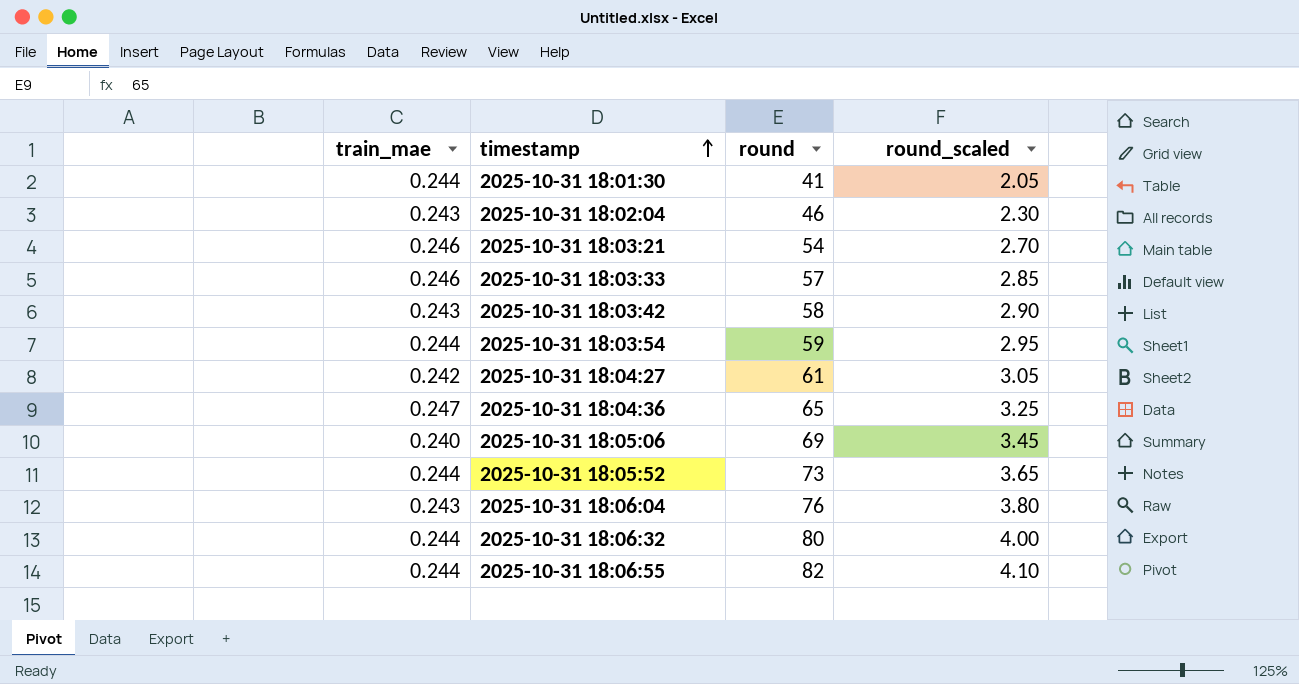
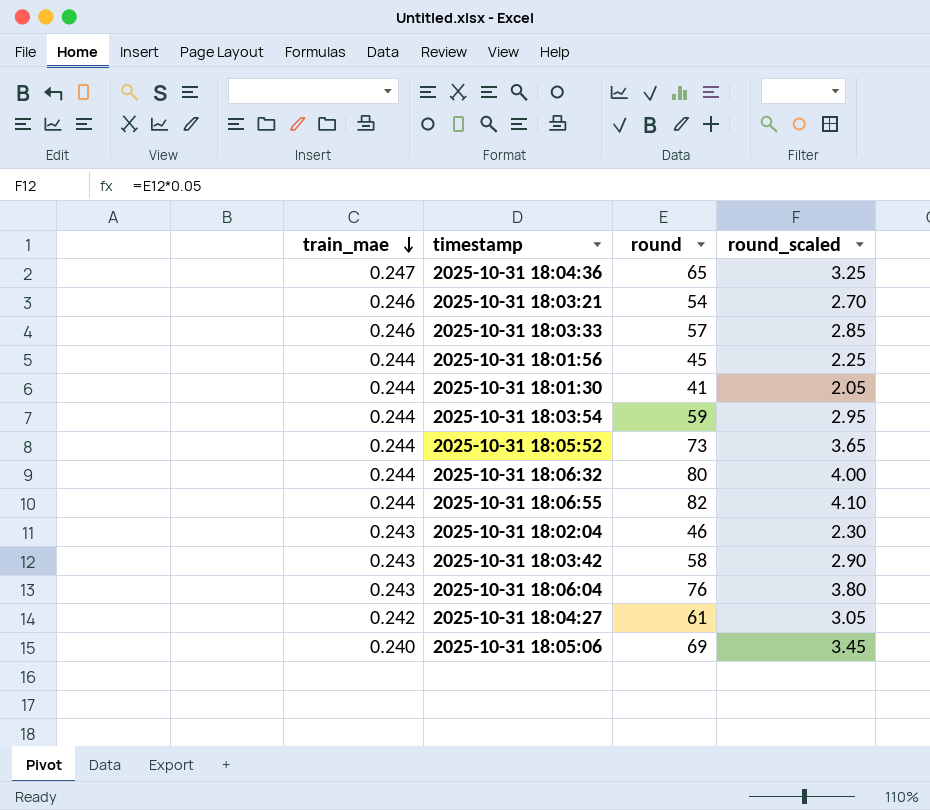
row order: timestamp ascending -> train_mae descending
row 2025-10-31 18:01:56: none -> 0.244 | 45 | 2.25

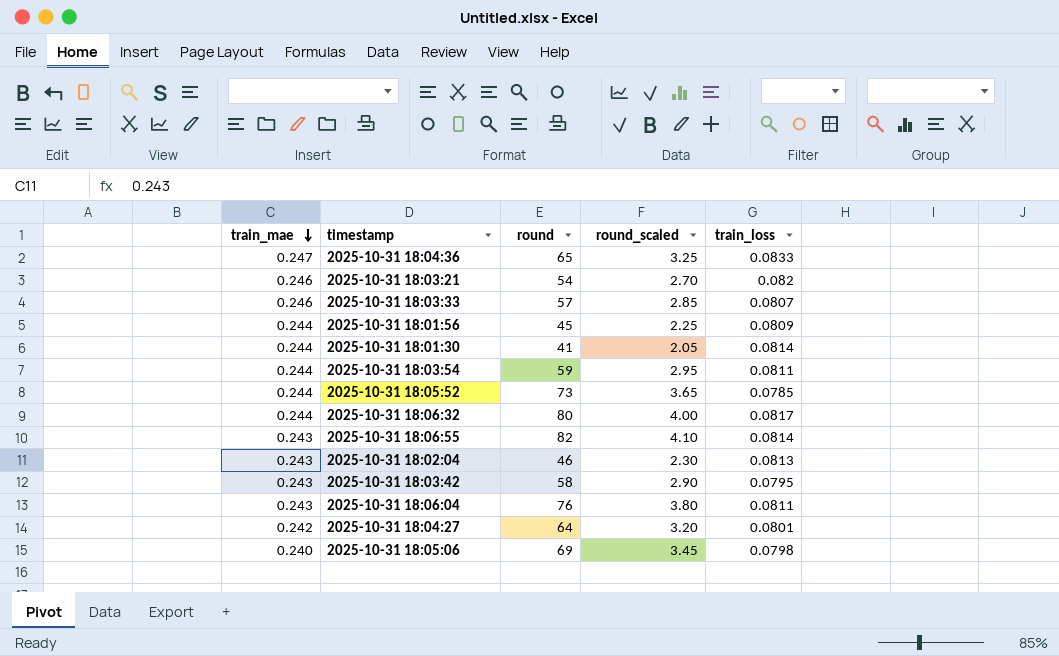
column train_loss | position: none -> 5
2025-10-31 18:06:55 | train_mae: 0.244 -> 0.243
2025-10-31 18:04:27 | round: 61 -> 64
2025-10-31 18:04:27 | round_scaled: 3.05 -> 3.20

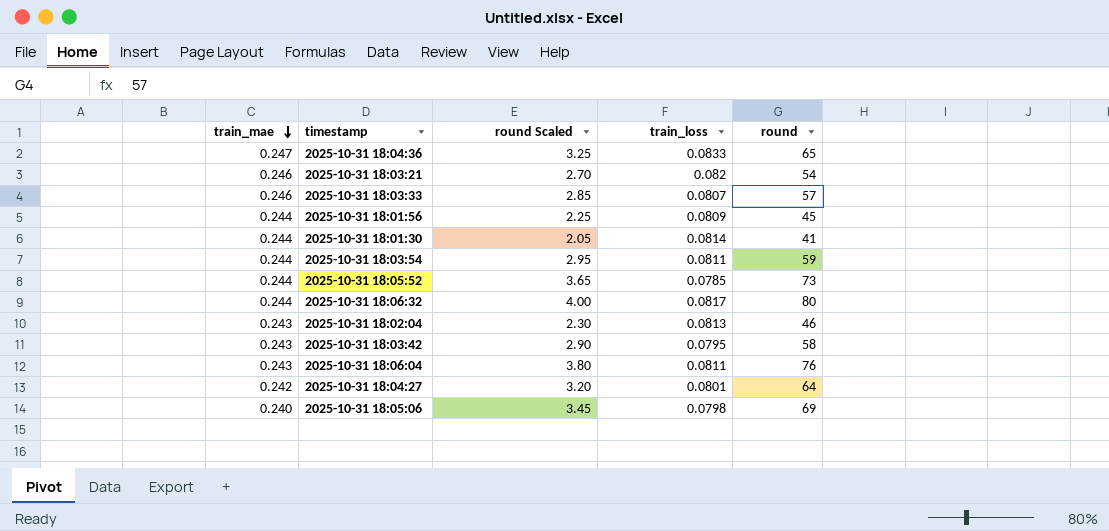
column name: round_scaled -> round Scaled
column round | position: 3 -> 5
row 2025-10-31 18:06:55: 0.243 | 82 | 4.10 | 0.0814 -> none

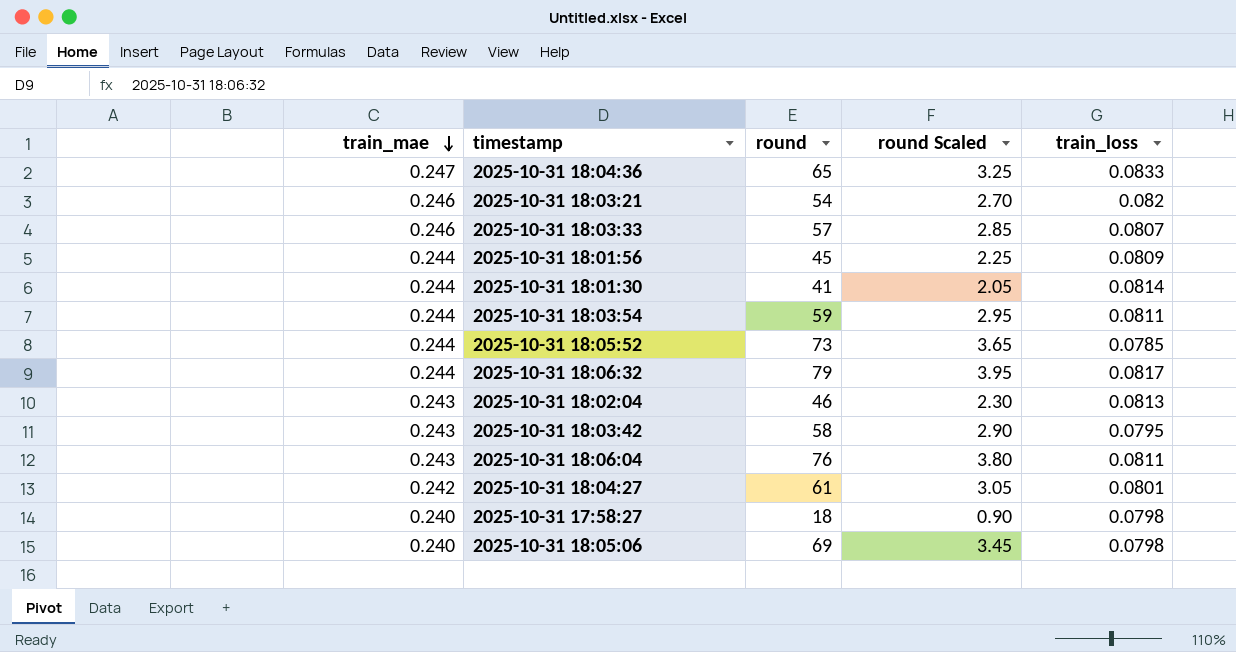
column round | position: 5 -> 3
2025-10-31 18:06:32 | round: 80 -> 79
2025-10-31 18:06:32 | round Scaled: 4.00 -> 3.95
2025-10-31 18:04:27 | round: 64 -> 61
2025-10-31 18:04:27 | round Scaled: 3.20 -> 3.05
row 2025-10-31 17:58:27: none -> 0.240 | 18 | 0.90 | 0.0798

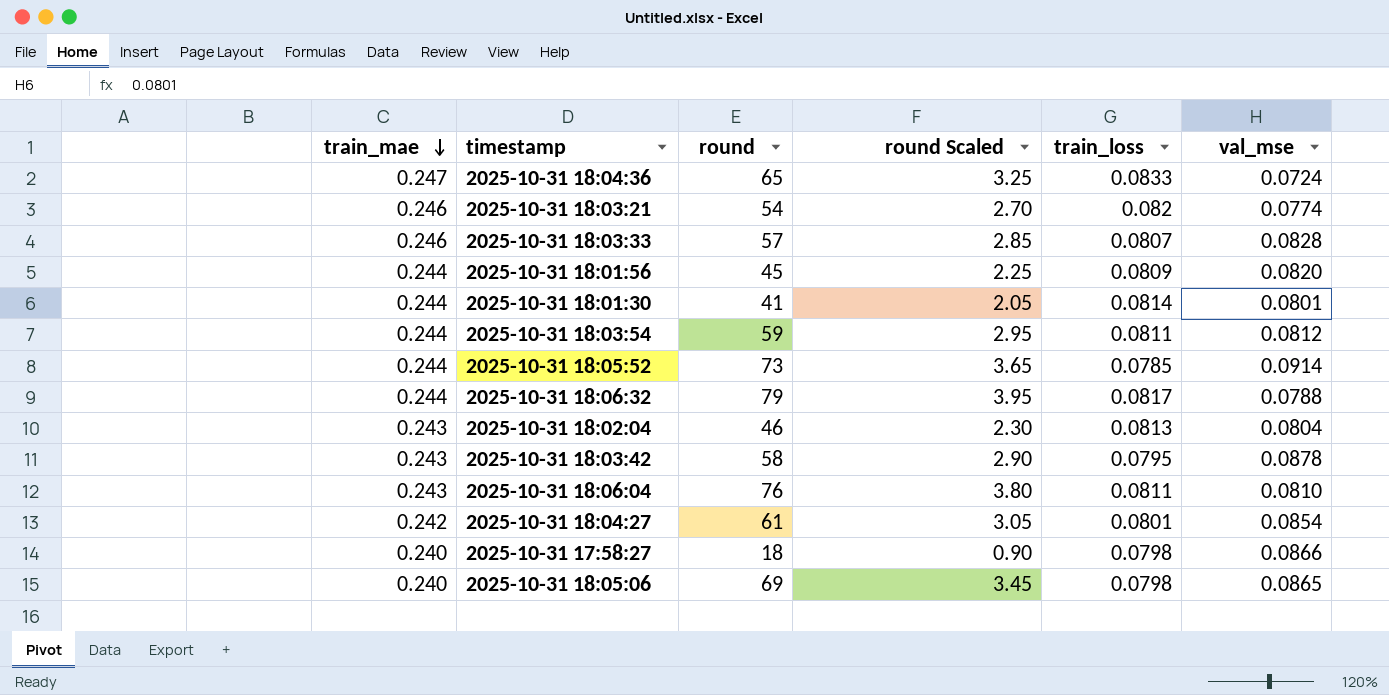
column val_mse | position: none -> 6

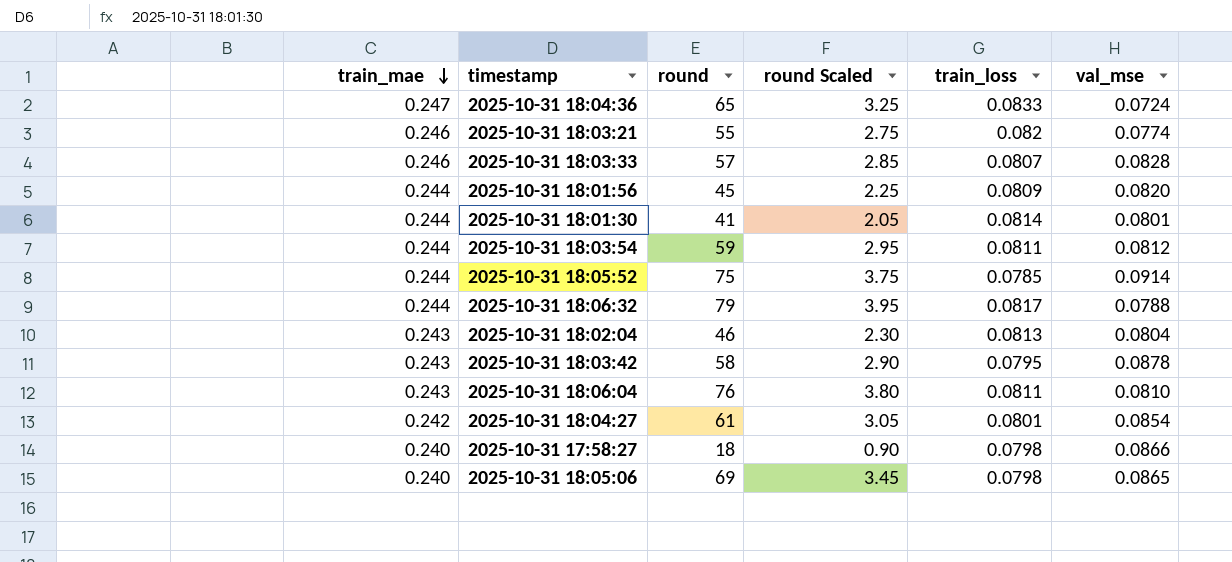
2025-10-31 18:03:21 | round: 54 -> 55
2025-10-31 18:03:21 | round Scaled: 2.70 -> 2.75
2025-10-31 18:05:52 | round: 73 -> 75
2025-10-31 18:05:52 | round Scaled: 3.65 -> 3.75

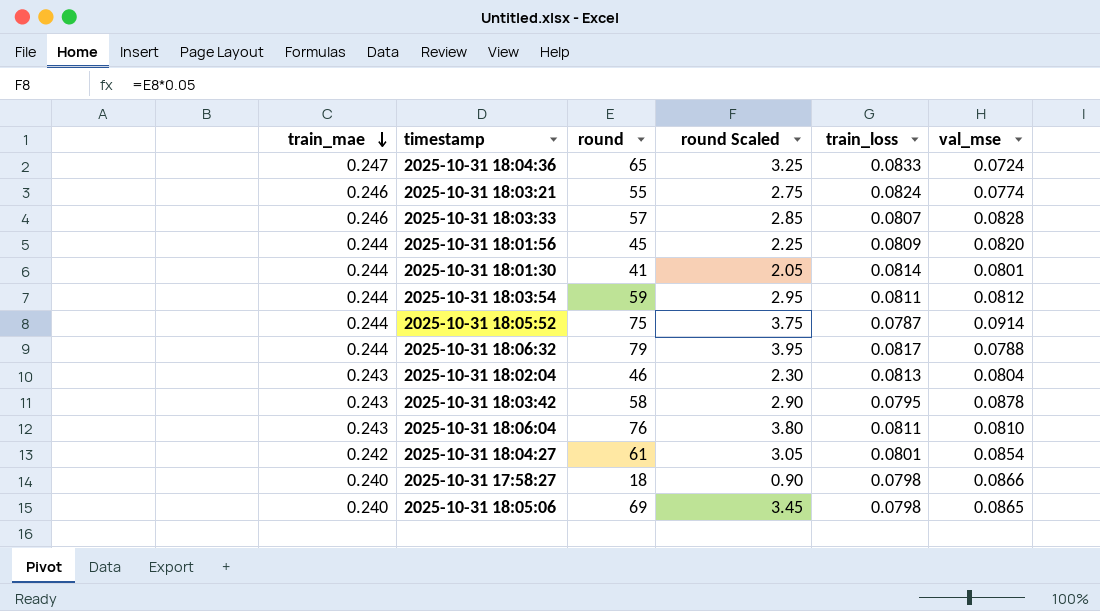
2025-10-31 18:03:21 | train_loss: 0.082 -> 0.0824
2025-10-31 18:05:52 | train_loss: 0.0785 -> 0.0787

